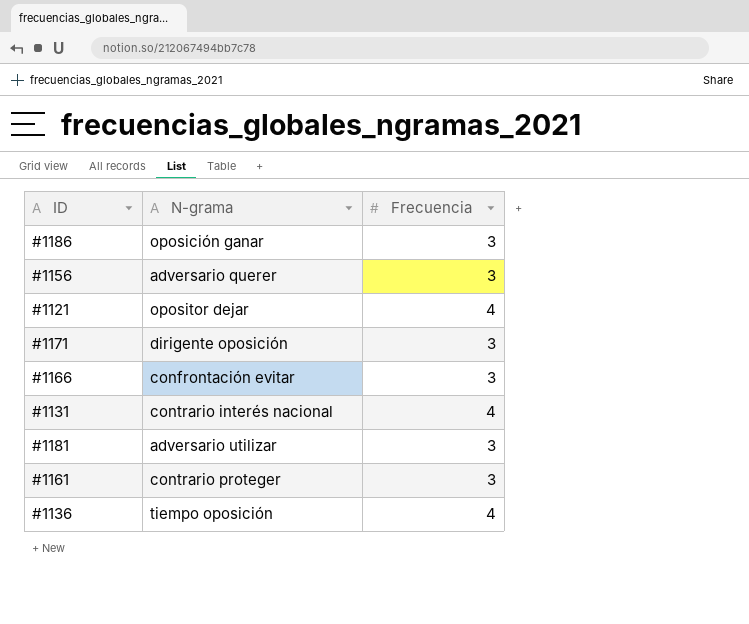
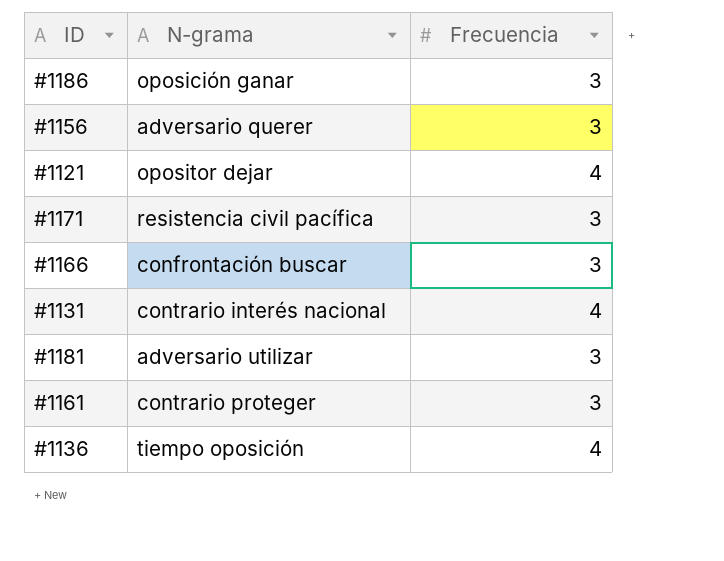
#1171 | N-grama: dirigente oposición -> resistencia civil pacífica
#1166 | N-grama: confrontación evitar -> confrontación buscar

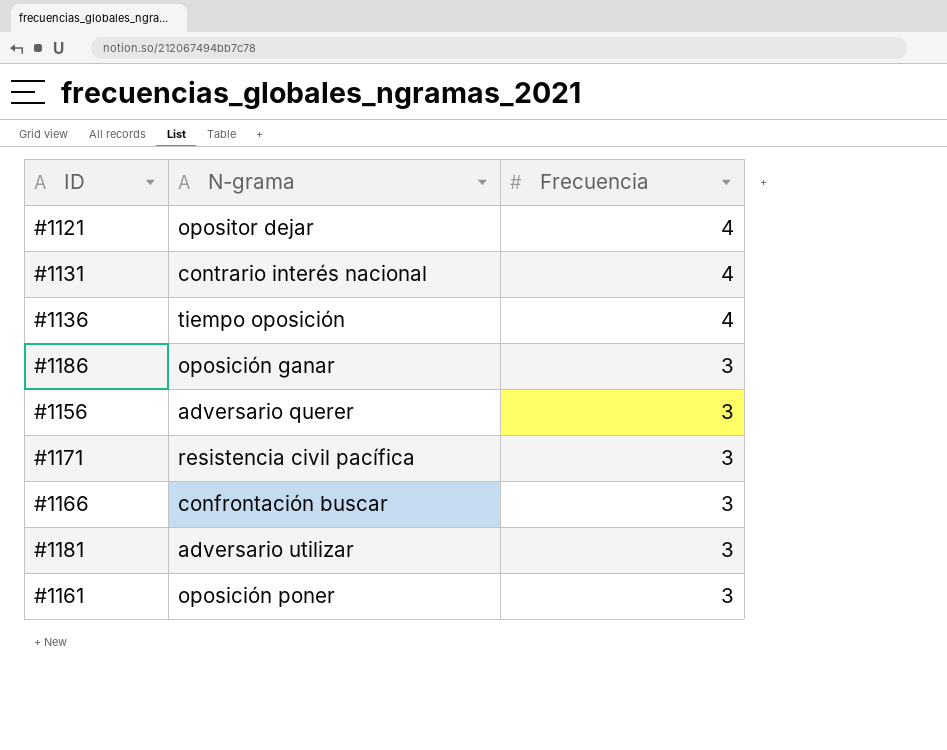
row order: none -> Frecuencia descending
#1161 | N-grama: contrario proteger -> oposición poner

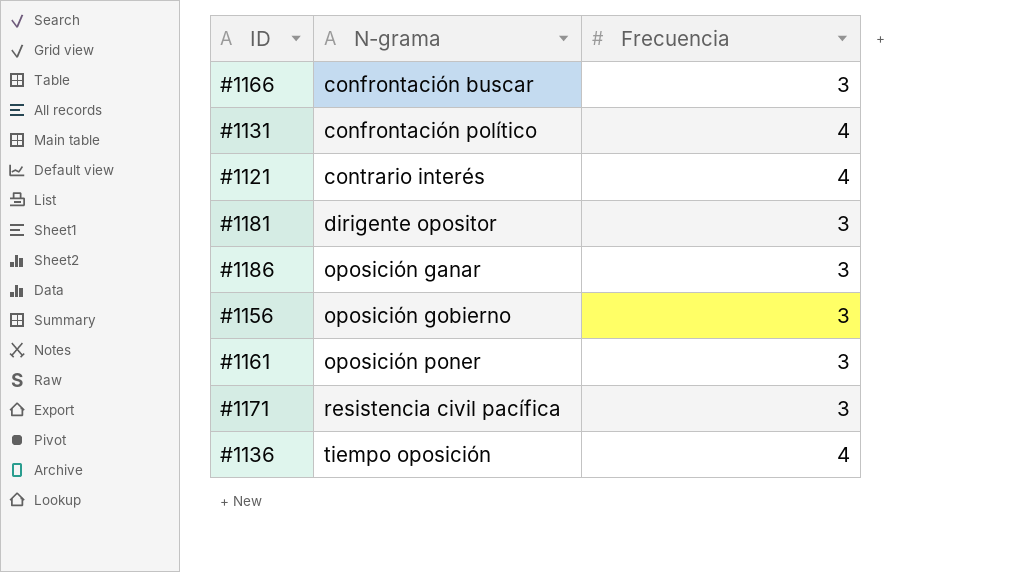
row order: Frecuencia descending -> N-grama ascending
#1131 | N-grama: contrario interés nacional -> confrontación político
#1121 | N-grama: opositor dejar -> contrario interés
#1181 | N-grama: adversario utilizar -> dirigente opositor
#1156 | N-grama: adversario querer -> oposición gobierno

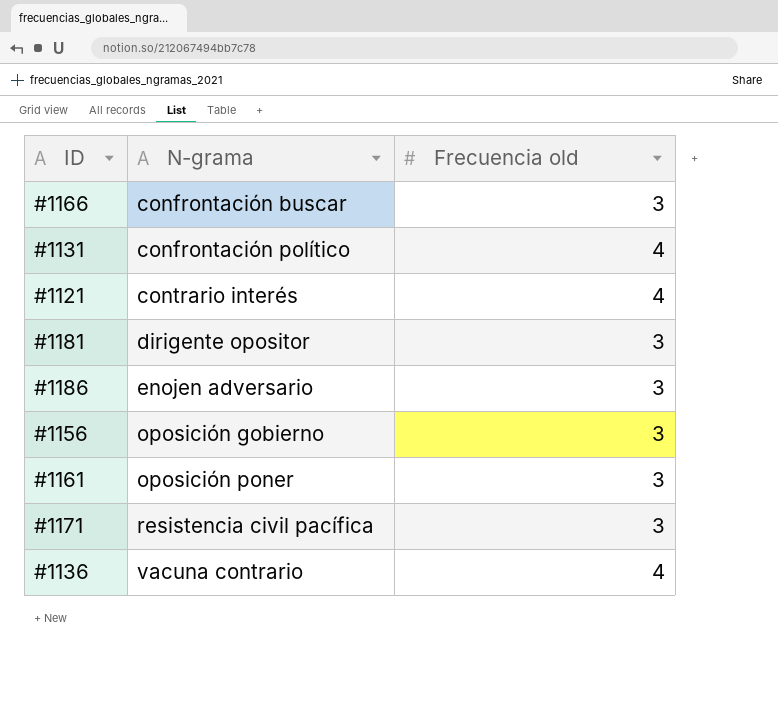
column name: Frecuencia -> Frecuencia old
#1186 | N-grama: oposición ganar -> enojen adversario
#1136 | N-grama: tiempo oposición -> vacuna contrario

